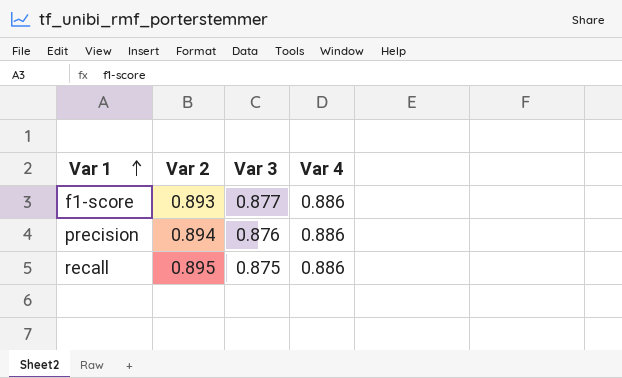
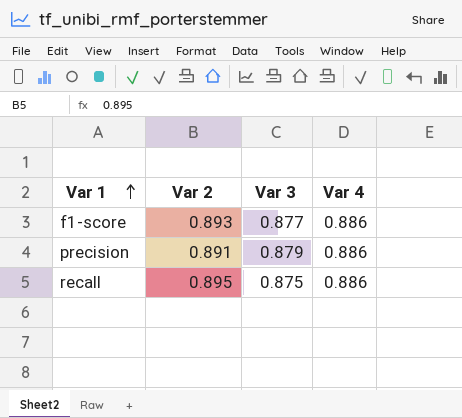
precision | Var 2: 0.894 -> 0.891
precision | Var 3: 0.876 -> 0.879

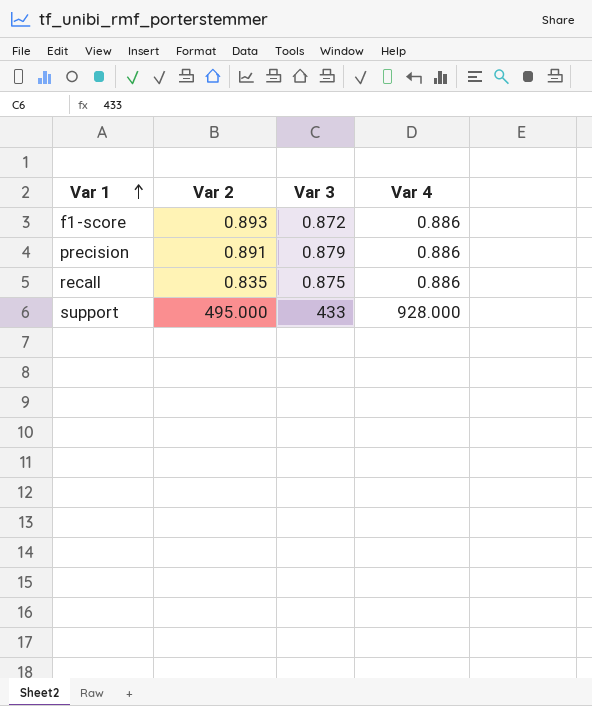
f1-score | Var 3: 0.877 -> 0.872
recall | Var 2: 0.895 -> 0.835
row support: none -> 495.000 | 433 | 928.000

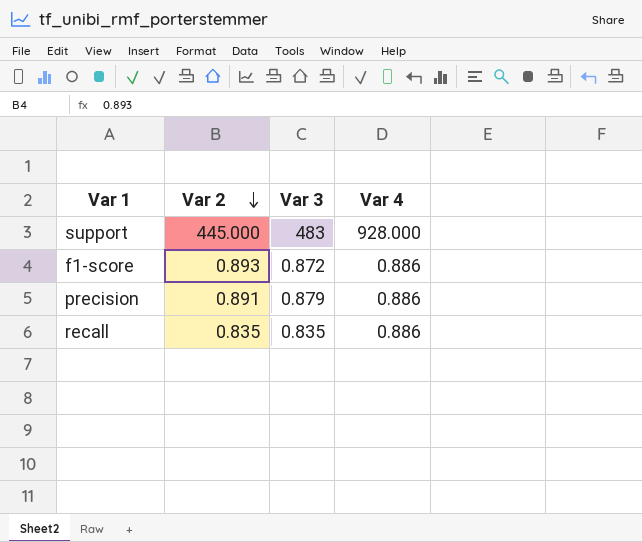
row order: Var 1 ascending -> Var 2 descending
support | Var 2: 495.000 -> 445.000
support | Var 3: 433 -> 483
recall | Var 3: 0.875 -> 0.835

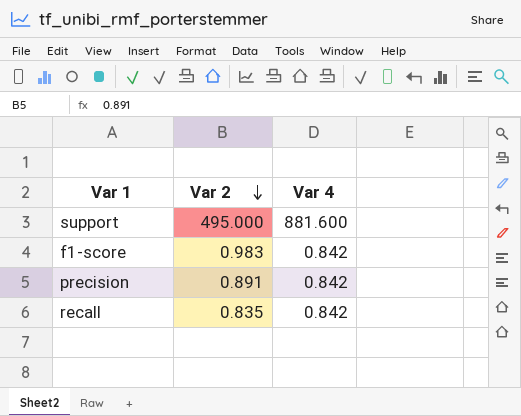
column Var 3 | position: 3 -> none
support | Var 2: 445.000 -> 495.000
support | Var 4: 928.000 -> 881.600
f1-score | Var 2: 0.893 -> 0.983
f1-score | Var 4: 0.886 -> 0.842
precision | Var 4: 0.886 -> 0.842
recall | Var 4: 0.886 -> 0.842

